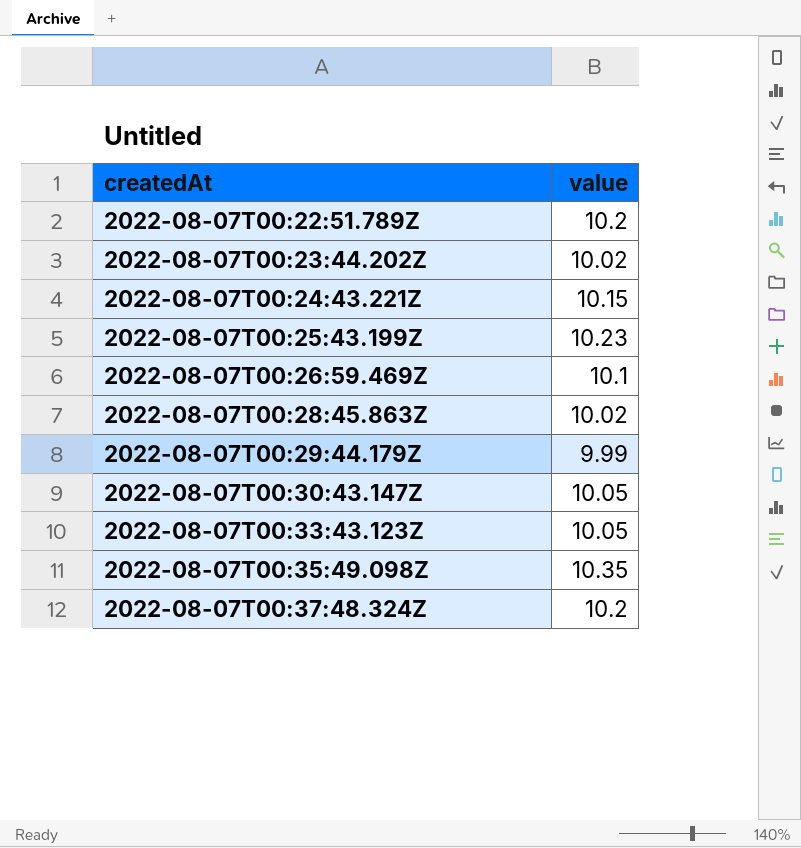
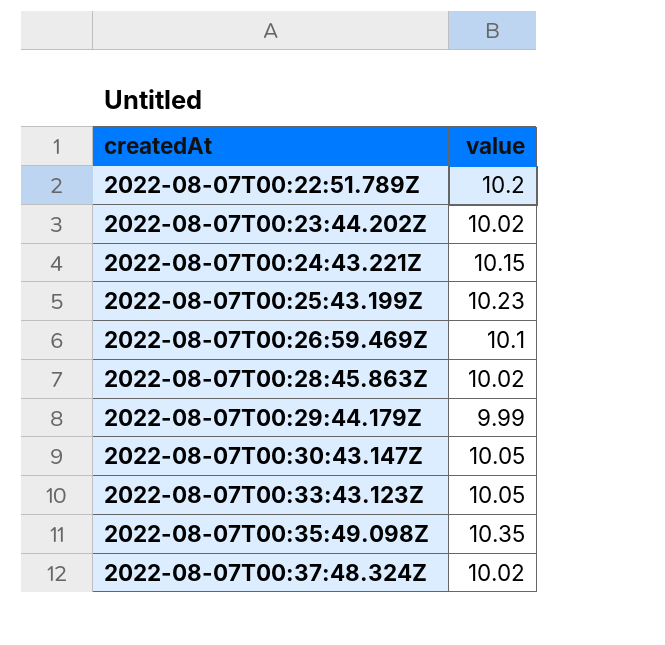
2022-08-07T00:37:48.324Z | value: 10.2 -> 10.02

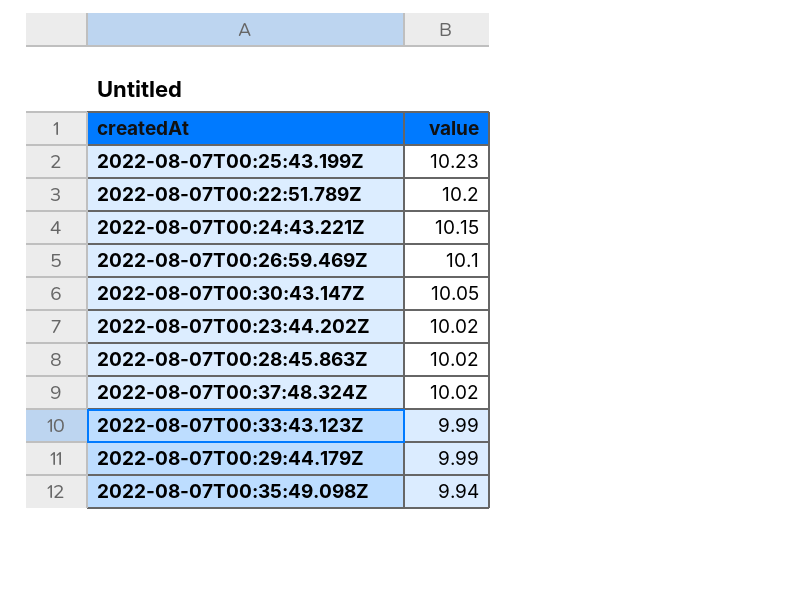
row order: createdAt ascending -> value descending
2022-08-07T00:33:43.123Z | value: 10.05 -> 9.99
2022-08-07T00:35:49.098Z | value: 10.35 -> 9.94

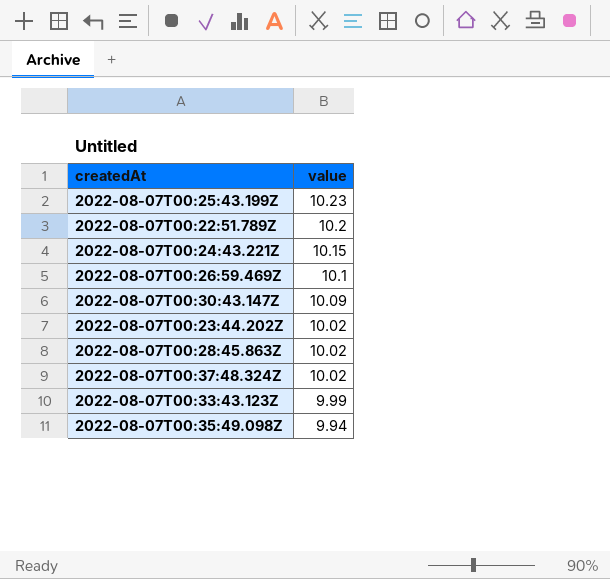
row 2022-08-07T00:29:44.179Z: 9.99 -> none
2022-08-07T00:30:43.147Z | value: 10.05 -> 10.09

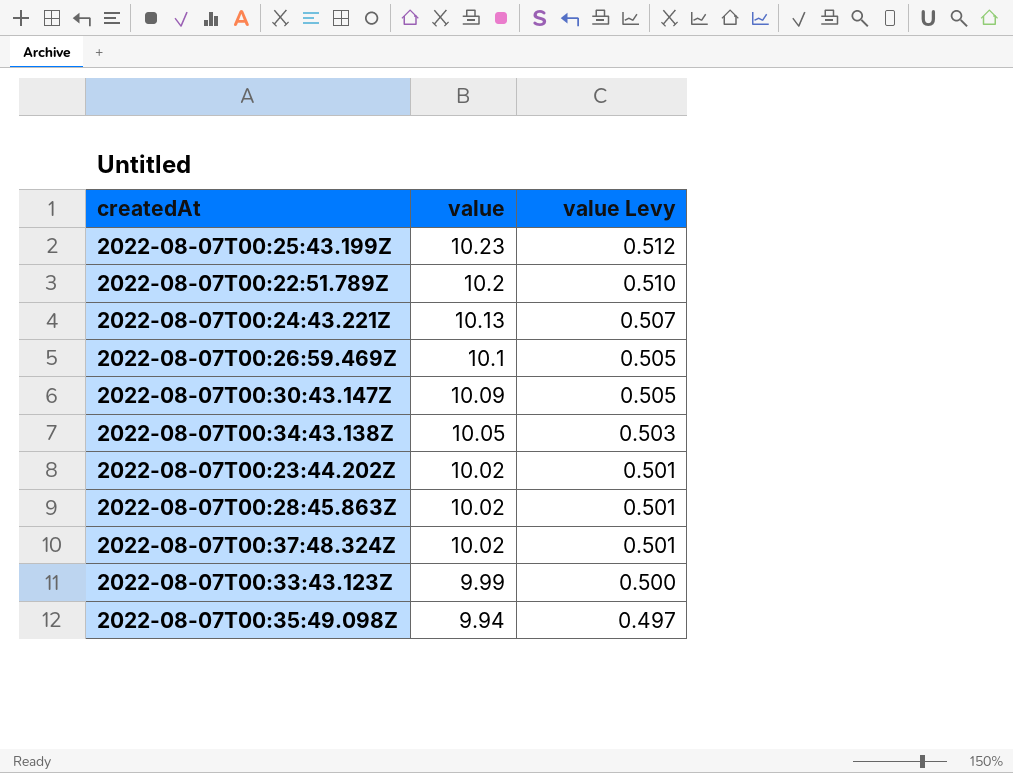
column value Levy | formula: none -> [value] * 0.05
2022-08-07T00:24:43.221Z | value: 10.15 -> 10.13
row 2022-08-07T00:34:43.138Z: none -> 10.05 | 0.503

